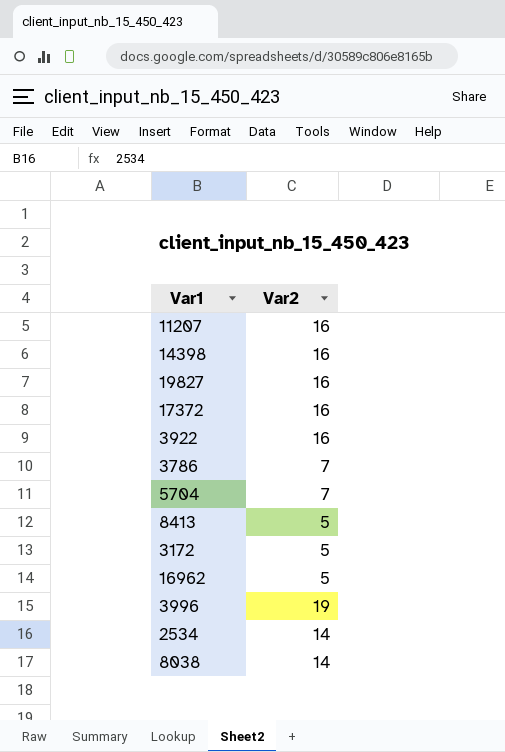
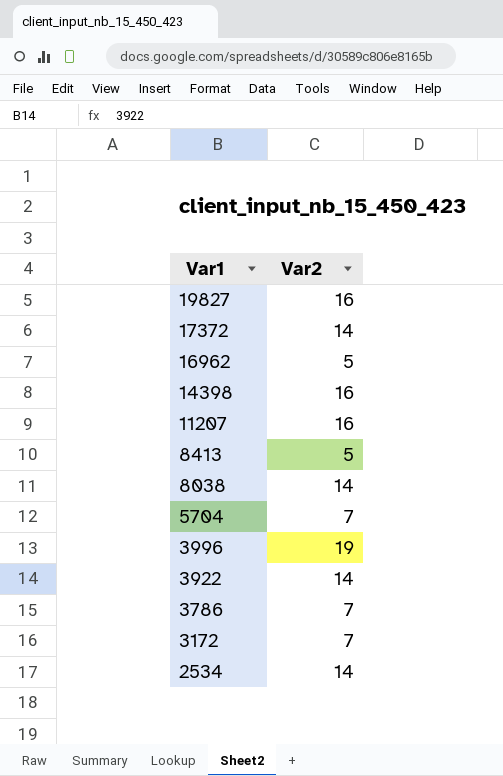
row order: none -> Var1 descending
17372 | Var2: 16 -> 14
3922 | Var2: 16 -> 14
3172 | Var2: 5 -> 7

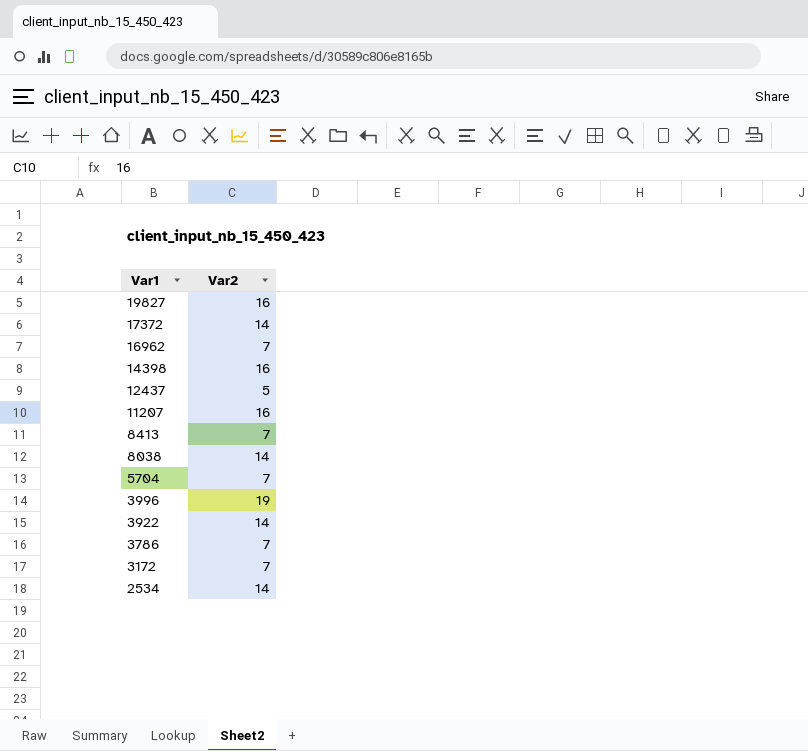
16962 | Var2: 5 -> 7
row 12437: none -> 5
8413 | Var2: 5 -> 7

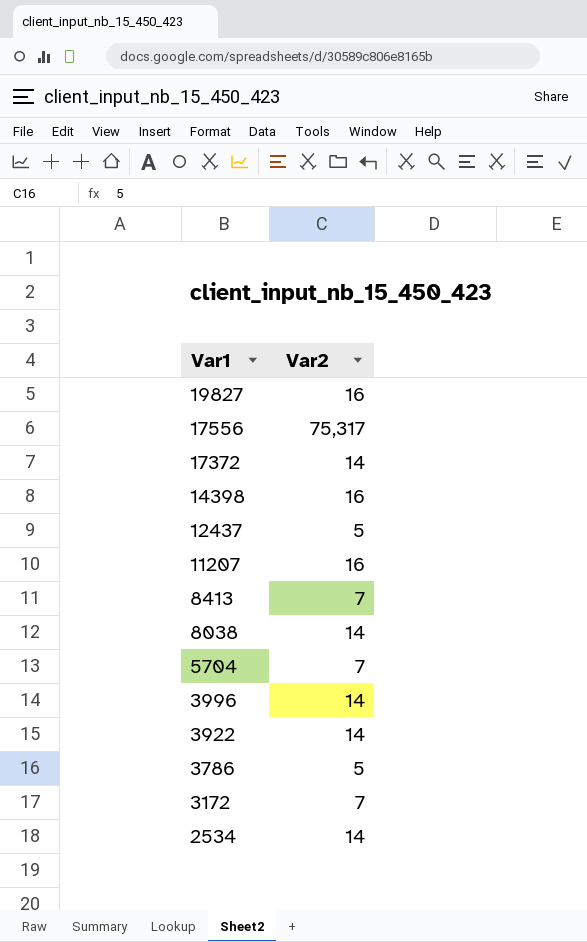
row 16962: 7 -> none
row 17556: none -> 75,317
3996 | Var2: 19 -> 14
3786 | Var2: 7 -> 5

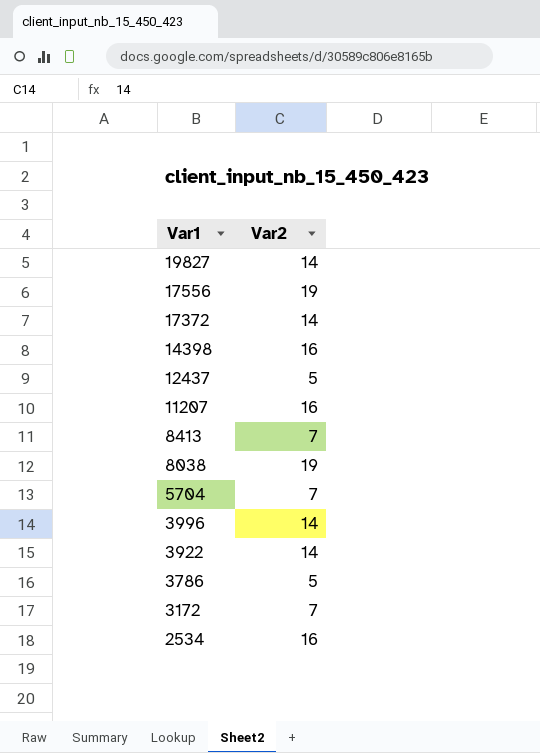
19827 | Var2: 16 -> 14
17556 | Var2: 75,317 -> 19
8038 | Var2: 14 -> 19
2534 | Var2: 14 -> 16

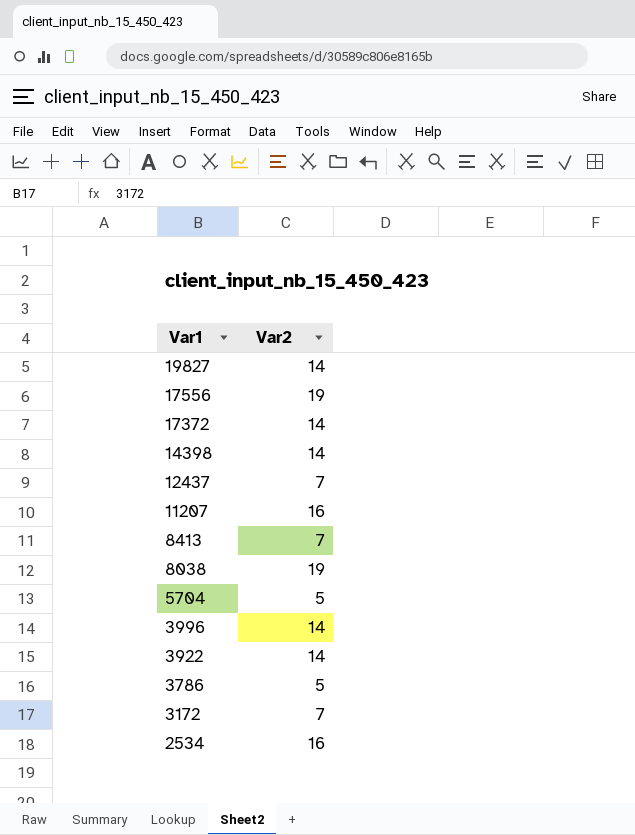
14398 | Var2: 16 -> 14
12437 | Var2: 5 -> 7
5704 | Var2: 7 -> 5

